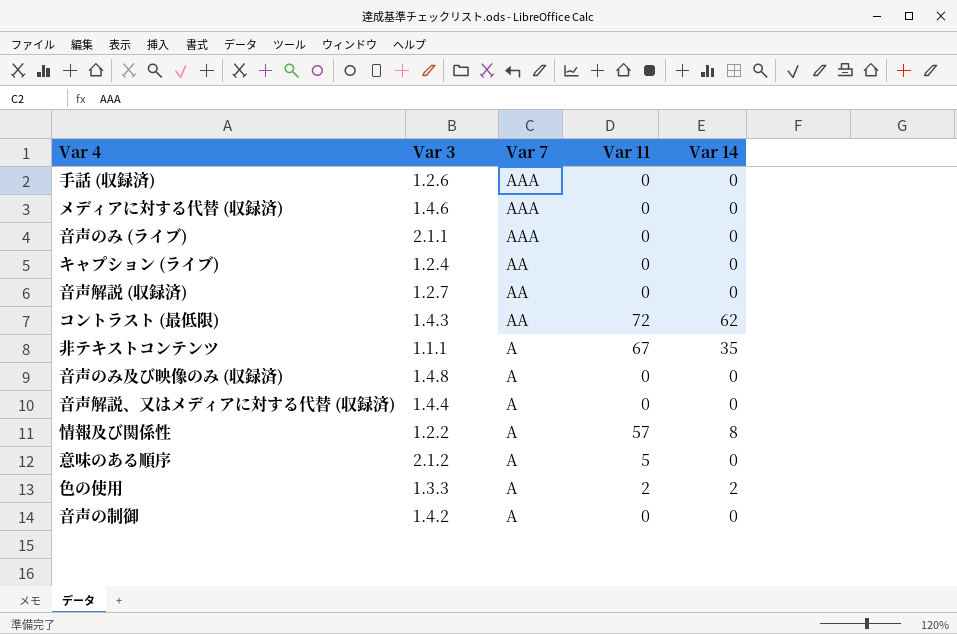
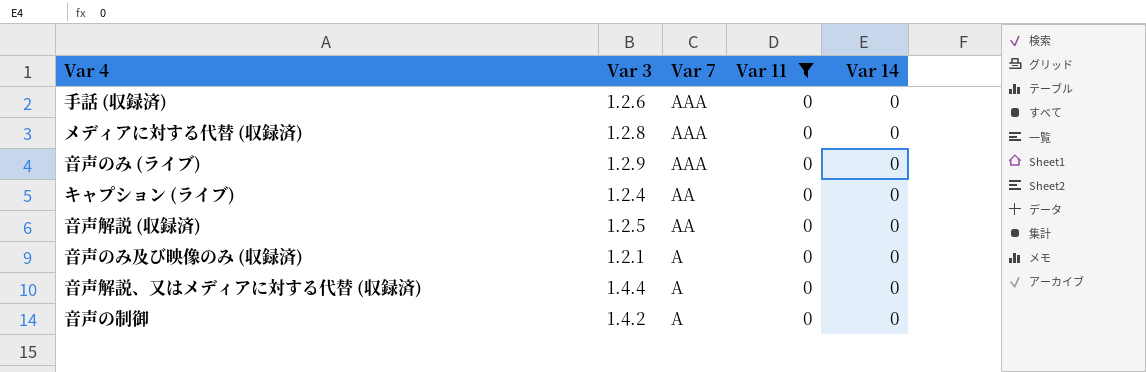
filter: none -> Var 11 = 0
メディアに対する代替 (収録済) | Var 3: 1.4.6 -> 1.2.8
音声のみ (ライブ) | Var 3: 2.1.1 -> 1.2.9
音声解説 (収録済) | Var 3: 1.2.7 -> 1.2.5
音声のみ及び映像のみ (収録済) | Var 3: 1.4.8 -> 1.2.1

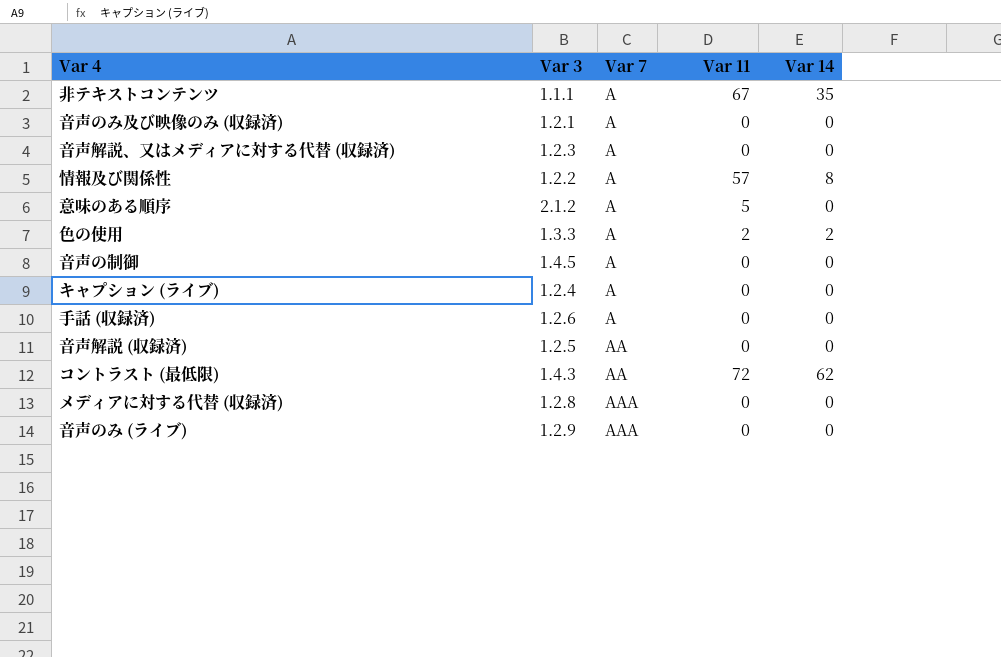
filter: Var 11 = 0 -> none
row order: Var 7 descending -> Var 7 ascending
音声解説、又はメディアに対する代替 (収録済) | Var 3: 1.4.4 -> 1.2.3
音声の制御 | Var 3: 1.4.2 -> 1.4.5
キャプション (ライブ) | Var 7: AA -> A
手話 (収録済) | Var 7: AAA -> A

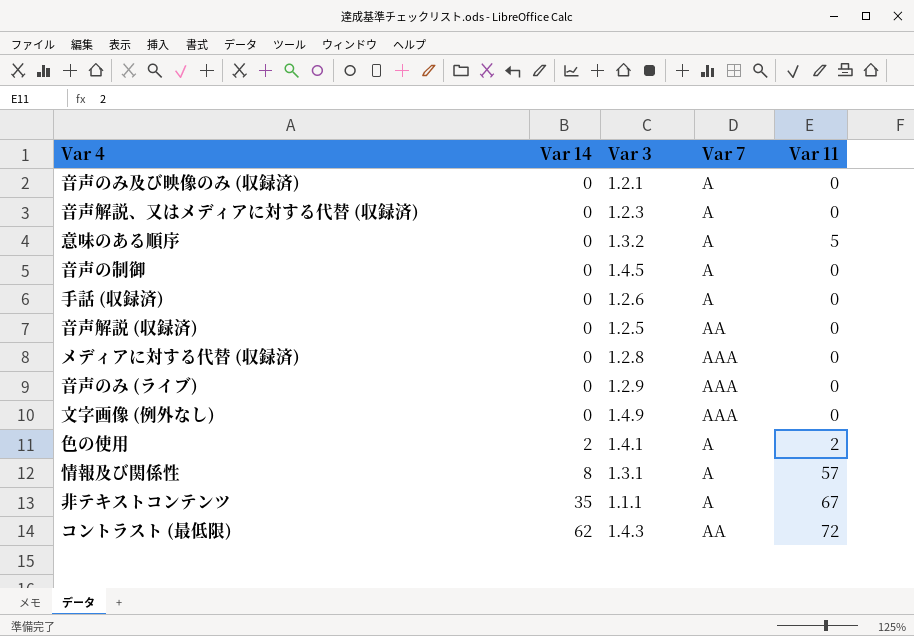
row order: Var 7 ascending -> Var 14 ascending
column Var 14 | position: 5 -> 2
row キャプション (ライブ): 1.2.4 | A | 0 | 0 -> none
意味のある順序 | Var 3: 2.1.2 -> 1.3.2
row 文字画像 (例外なし): none -> 0 | 1.4.9 | AAA | 0
色の使用 | Var 3: 1.3.3 -> 1.4.1
情報及び関係性 | Var 3: 1.2.2 -> 1.3.1

